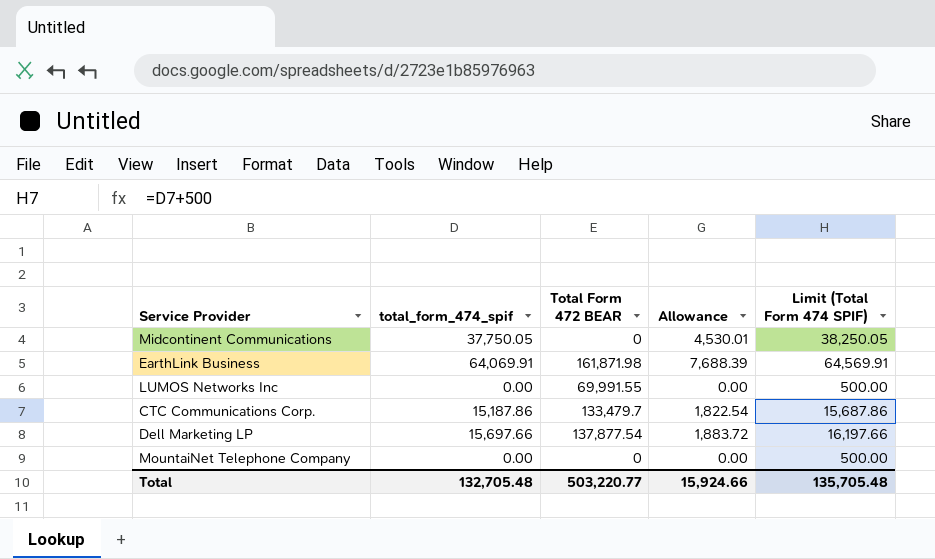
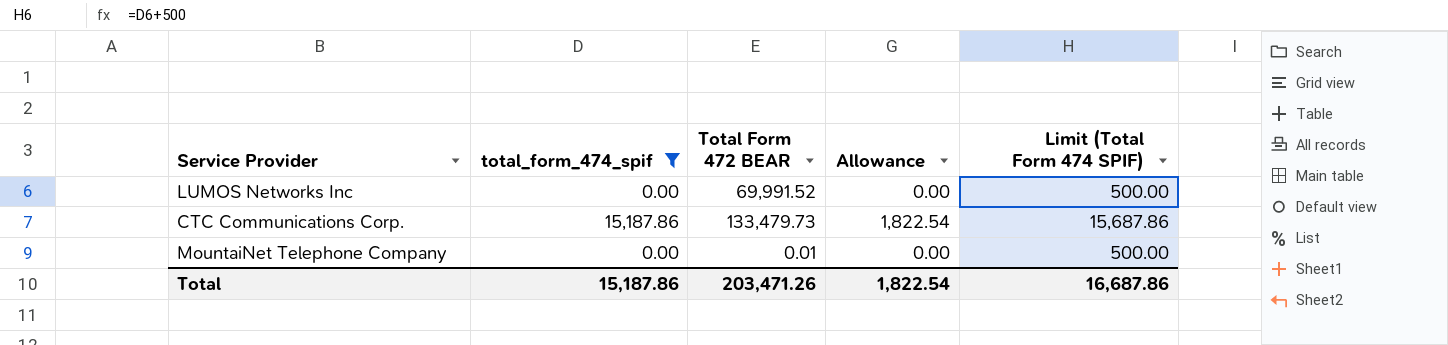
filter: none -> total_form_474_spif <= 15,187.86
LUMOS Networks Inc | Total Form 472 BEAR: 69,991.55 -> 69,991.52
CTC Communications Corp. | Total Form 472 BEAR: 133,479.7 -> 133,479.73
MountaiNet Telephone Company | Total Form 472 BEAR: 0 -> 0.01
Total | total_form_474_spif: 132,705.48 -> 15,187.86
Total | Total Form 472 BEAR: 503,220.77 -> 203,471.26
Total | Allowance: 15,924.66 -> 1,822.54
Total | Limit (Total Form 474 SPIF): 135,705.48 -> 16,687.86

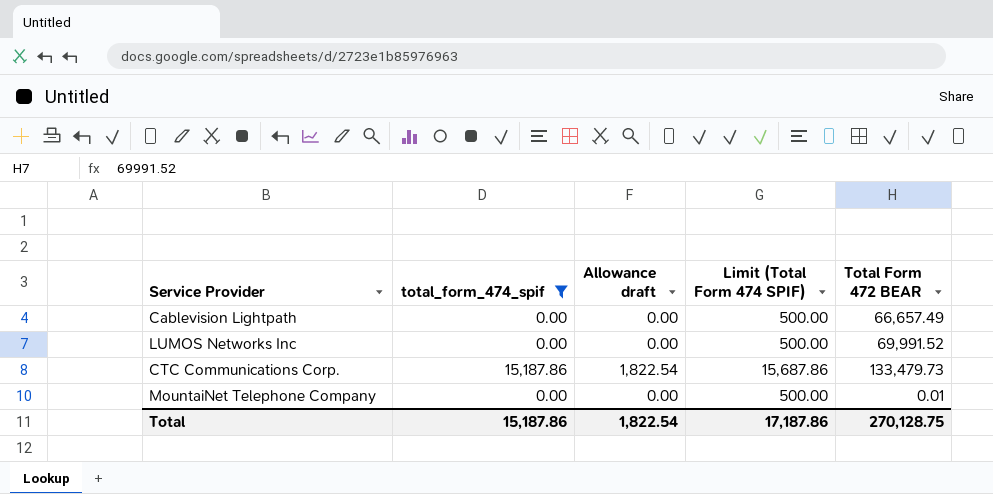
column name: Allowance -> Allowance draft
column Total Form 472 BEAR | position: 3 -> 5
row Cablevision Lightpath: none -> 0.00 | 0.00 | 500.00 | 66,657.49
Total | Limit (Total Form 474 SPIF): 16,687.86 -> 17,187.86
Total | Total Form 472 BEAR: 203,471.26 -> 270,128.75

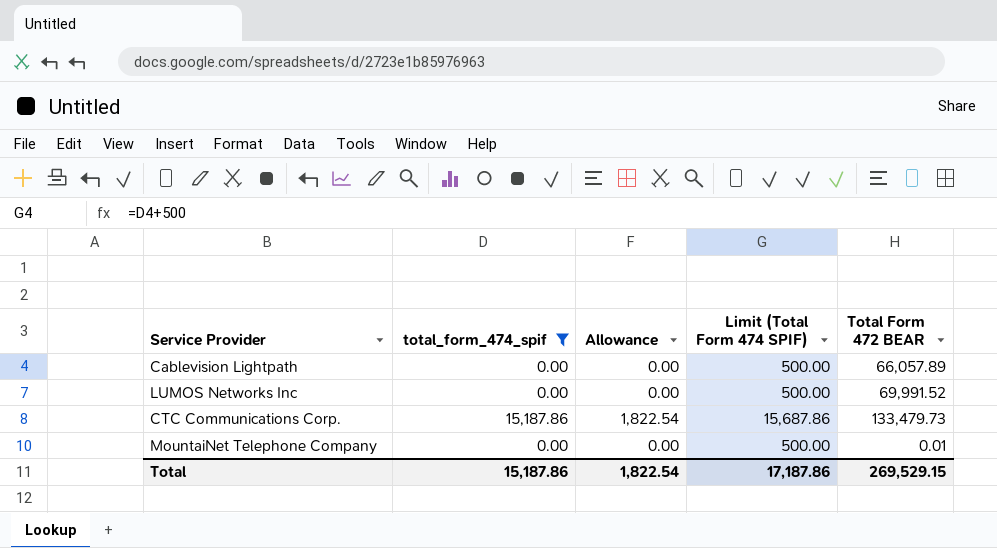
column name: Allowance draft -> Allowance
Cablevision Lightpath | Total Form 472 BEAR: 66,657.49 -> 66,057.89
Total | Total Form 472 BEAR: 270,128.75 -> 269,529.15

